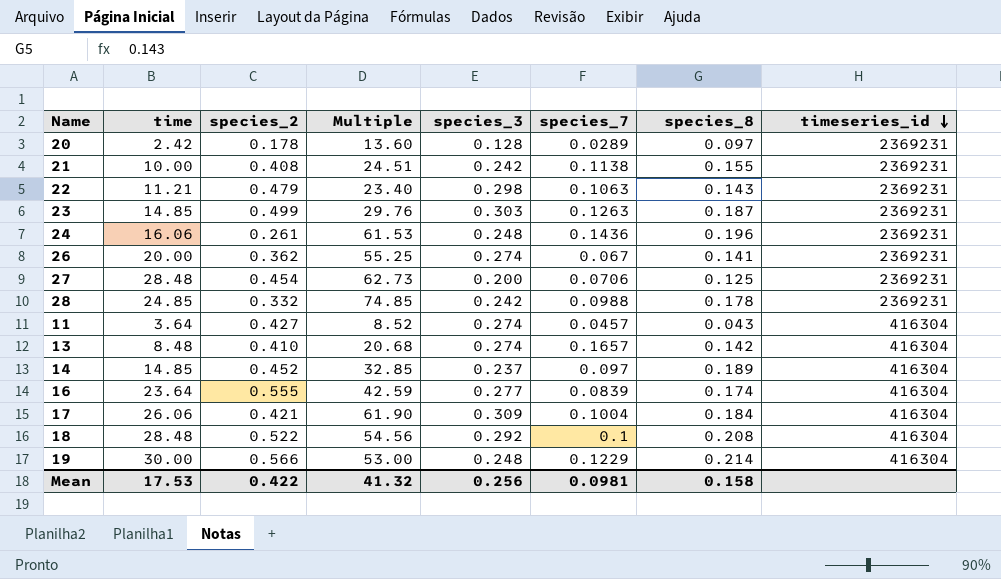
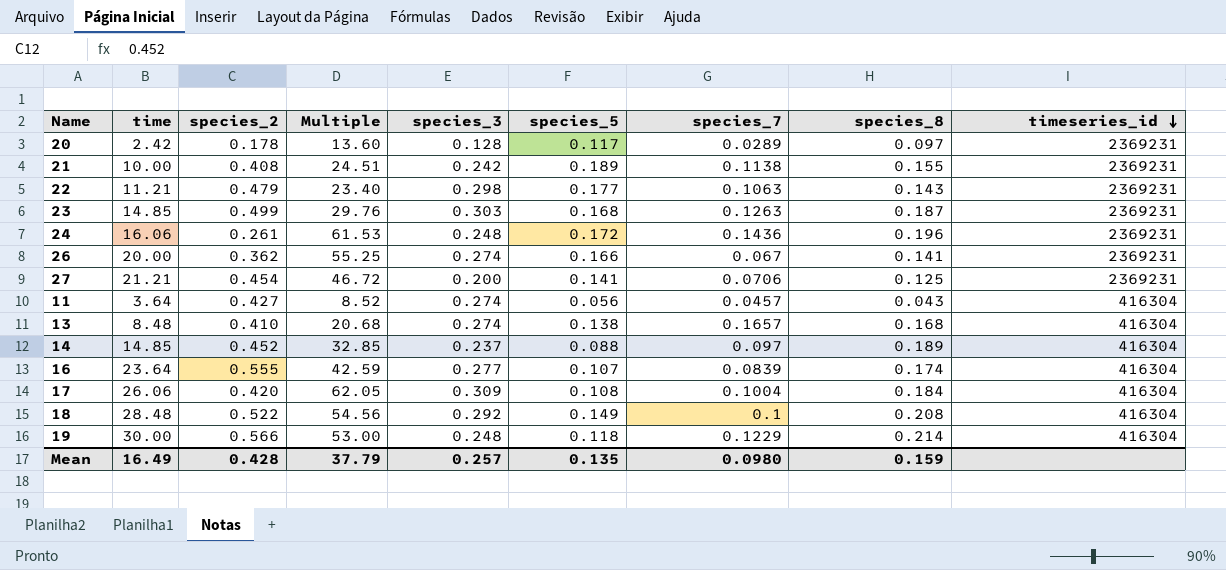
column species_5 | position: none -> 6
row 28: 24.85 | 0.332 | 74.85 | 0.242 | 0.0988 | 0.178 | 2369231 -> none
27 | time: 28.48 -> 21.21
27 | Multiple: 62.73 -> 46.72
13 | species_8: 0.142 -> 0.168
17 | species_2: 0.421 -> 0.420
17 | Multiple: 61.90 -> 62.05
Mean | time: 17.53 -> 16.49
Mean | species_2: 0.422 -> 0.428
Mean | Multiple: 41.32 -> 37.79
Mean | species_3: 0.256 -> 0.257
Mean | species_7: 0.0981 -> 0.0980
Mean | species_8: 0.158 -> 0.159

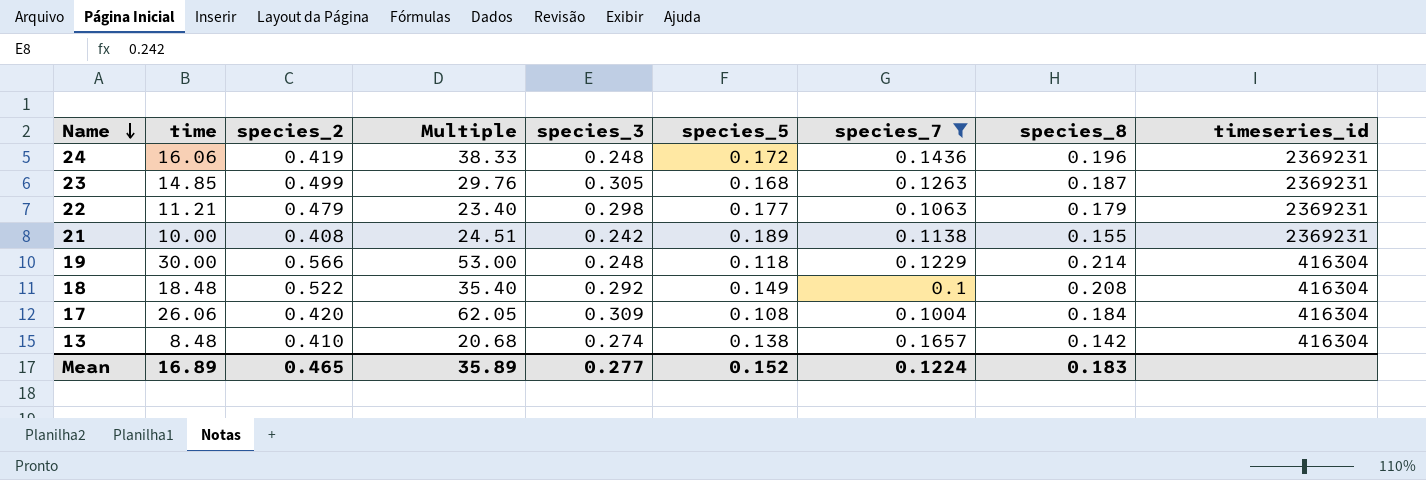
filter: none -> species_7 >= 0.1
row order: timeseries_id descending -> Name descending
24 | species_2: 0.261 -> 0.419
24 | Multiple: 61.53 -> 38.33
23 | species_3: 0.303 -> 0.305
22 | species_8: 0.143 -> 0.179
18 | time: 28.48 -> 18.48
18 | Multiple: 54.56 -> 35.40
13 | species_8: 0.168 -> 0.142
Mean | time: 16.49 -> 16.89
Mean | species_2: 0.428 -> 0.465
Mean | Multiple: 37.79 -> 35.89
Mean | species_3: 0.257 -> 0.277
Mean | species_5: 0.135 -> 0.152
Mean | species_7: 0.0980 -> 0.1224
Mean | species_8: 0.159 -> 0.183

